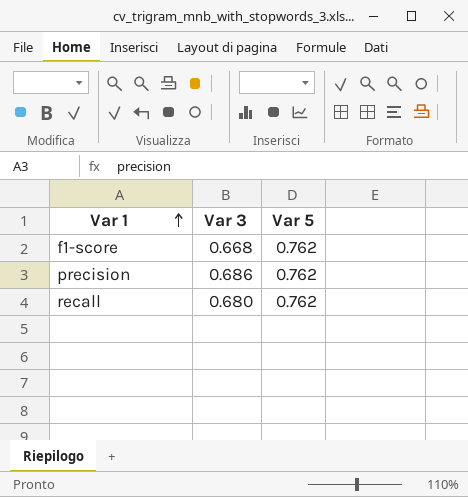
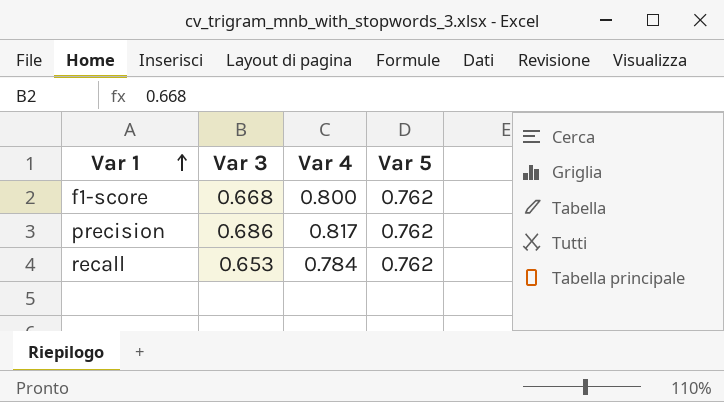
column Var 4 | position: none -> 3
recall | Var 3: 0.680 -> 0.653

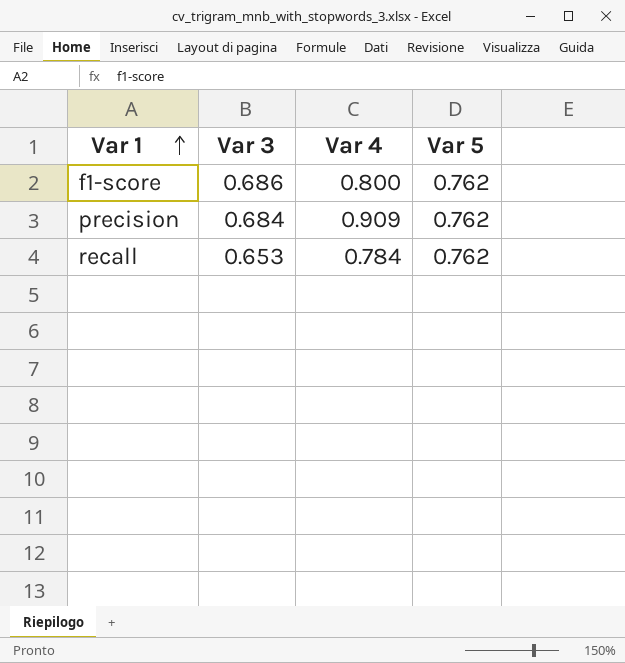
f1-score | Var 3: 0.668 -> 0.686
precision | Var 3: 0.686 -> 0.684
precision | Var 4: 0.817 -> 0.909

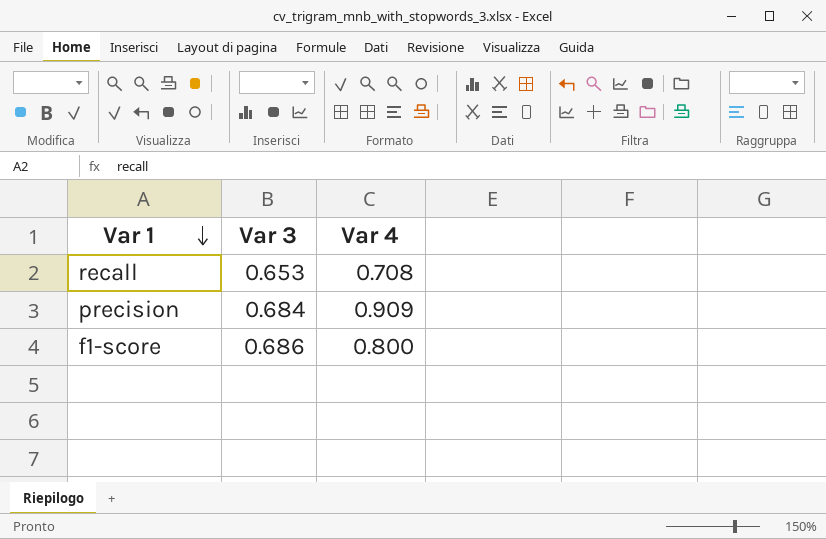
row order: Var 1 ascending -> Var 1 descending
column Var 5 | position: 4 -> none
recall | Var 4: 0.784 -> 0.708

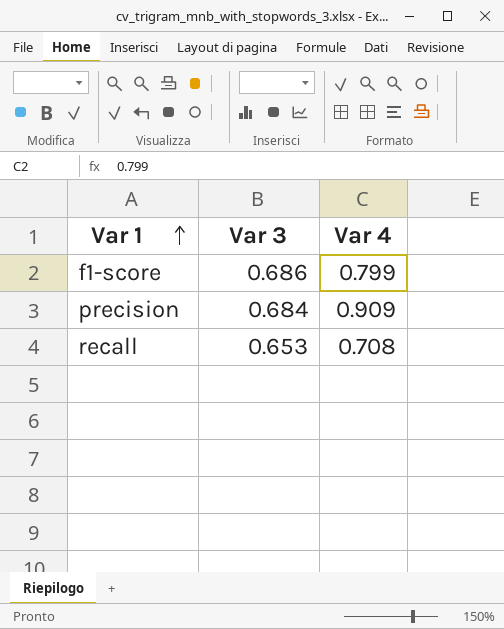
row order: Var 1 descending -> Var 1 ascending
f1-score | Var 4: 0.800 -> 0.799

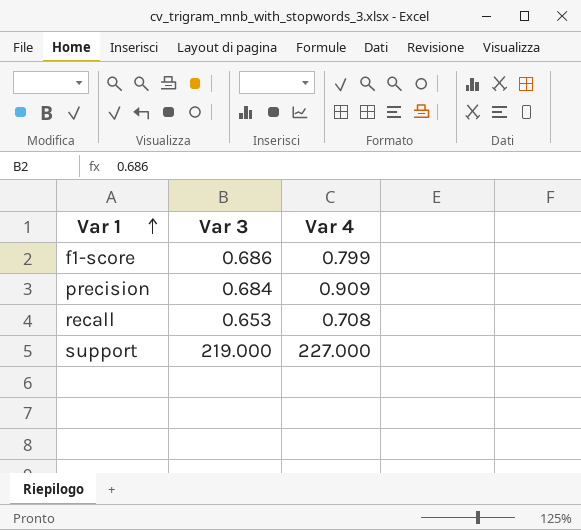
row support: none -> 219.000 | 227.000

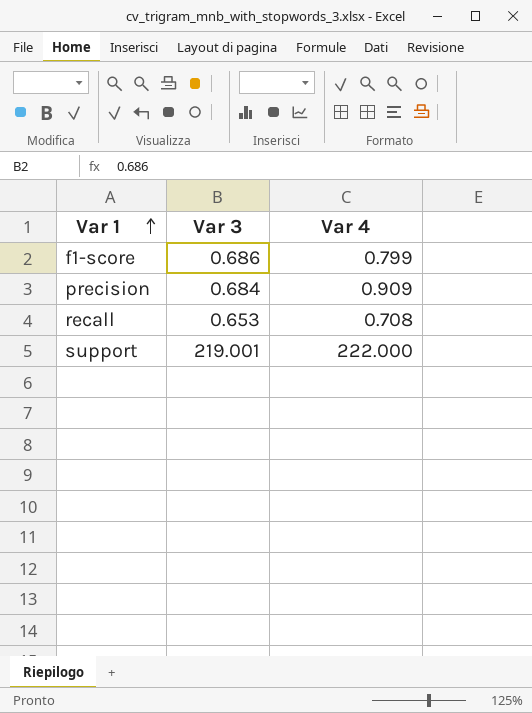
support | Var 3: 219.000 -> 219.001
support | Var 4: 227.000 -> 222.000

